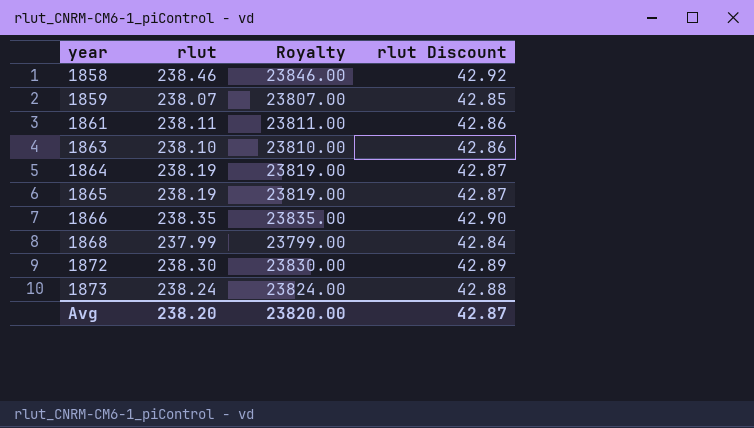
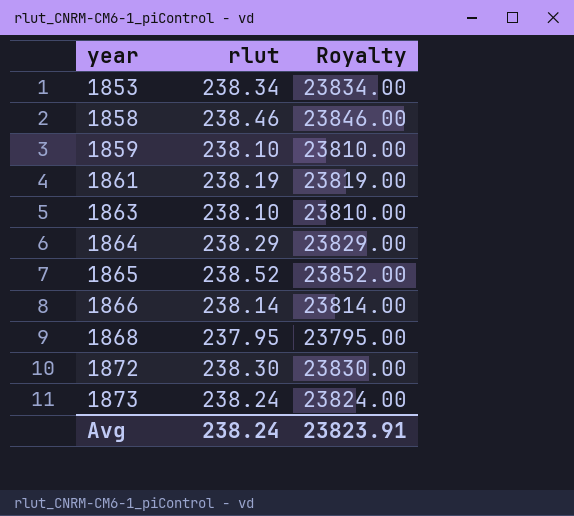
column rlut Discount | formula: [rlut] * 0.18 -> none
row 1853: none -> 238.34 | 23834.00
1859 | rlut: 238.07 -> 238.10
1859 | Royalty: 23807.00 -> 23810.00
1861 | rlut: 238.11 -> 238.19
1861 | Royalty: 23811.00 -> 23819.00
1864 | rlut: 238.19 -> 238.29
1864 | Royalty: 23819.00 -> 23829.00
1865 | rlut: 238.19 -> 238.52
1865 | Royalty: 23819.00 -> 23852.00
1866 | rlut: 238.35 -> 238.14
1866 | Royalty: 23835.00 -> 23814.00
1868 | rlut: 237.99 -> 237.95
1868 | Royalty: 23799.00 -> 23795.00
Avg | rlut: 238.20 -> 238.24
Avg | Royalty: 23820.00 -> 23823.91

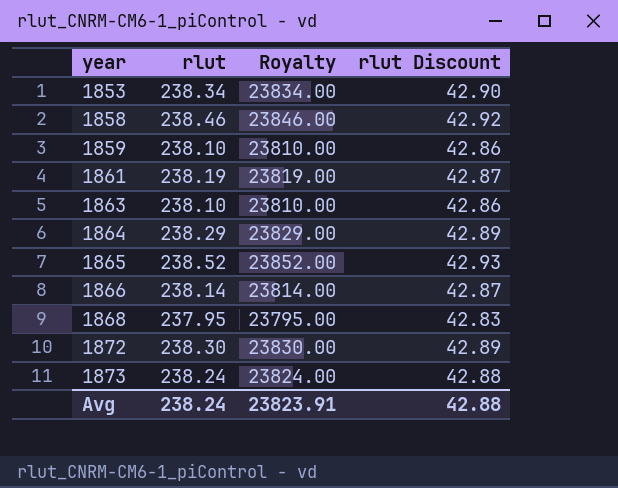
column rlut Discount | formula: none -> [rlut] * 0.18

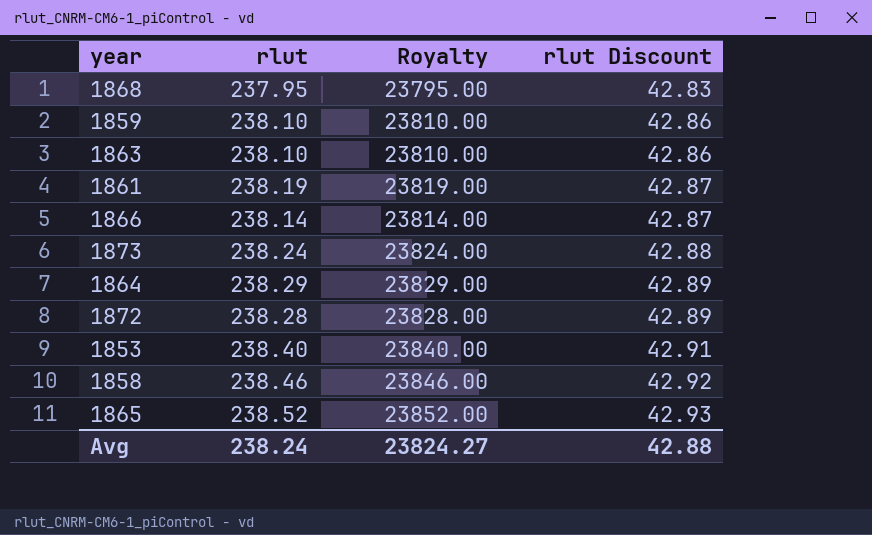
row order: year ascending -> rlut Discount ascending
1872 | rlut: 238.30 -> 238.28
1872 | Royalty: 23830.00 -> 23828.00
1853 | rlut: 238.34 -> 238.40
1853 | Royalty: 23834.00 -> 23840.00
1853 | rlut Discount: 42.90 -> 42.91
Avg | Royalty: 23823.91 -> 23824.27

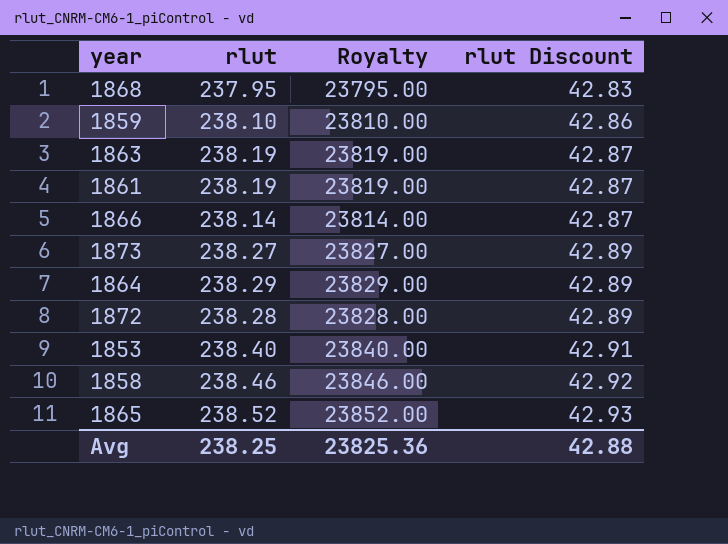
1863 | rlut: 238.10 -> 238.19
1863 | Royalty: 23810.00 -> 23819.00
1863 | rlut Discount: 42.86 -> 42.87
1873 | rlut: 238.24 -> 238.27
1873 | Royalty: 23824.00 -> 23827.00
1873 | rlut Discount: 42.88 -> 42.89
Avg | rlut: 238.24 -> 238.25
Avg | Royalty: 23824.27 -> 23825.36

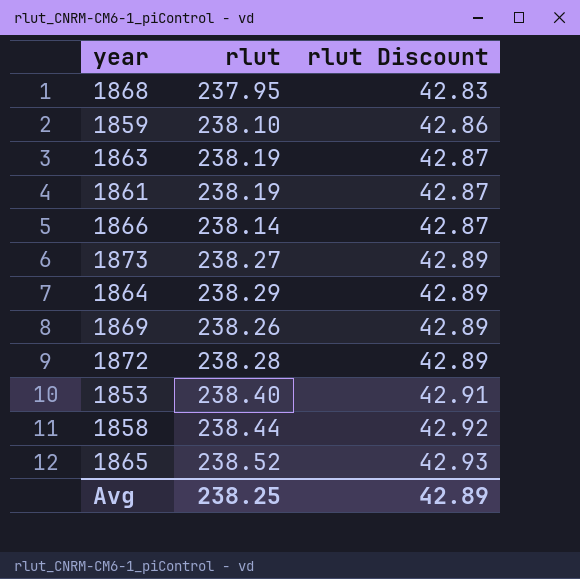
column Royalty | formula: [rlut] * 100 -> none
row 1869: none -> 238.26 | 42.89
1858 | rlut: 238.46 -> 238.44
Avg | rlut Discount: 42.88 -> 42.89

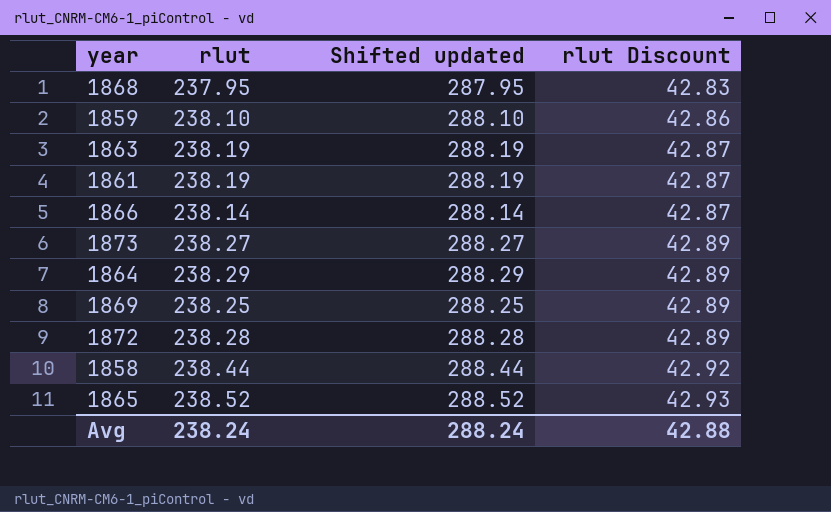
column Shifted updated | formula: none -> [rlut] + 50
row 1853: 238.40 | 42.91 -> none
1869 | rlut: 238.26 -> 238.25
Avg | rlut: 238.25 -> 238.24
Avg | rlut Discount: 42.89 -> 42.88

